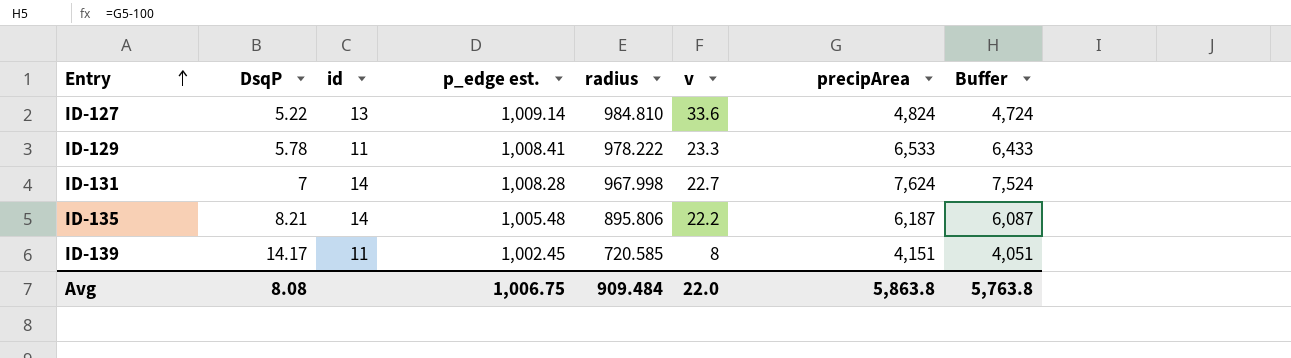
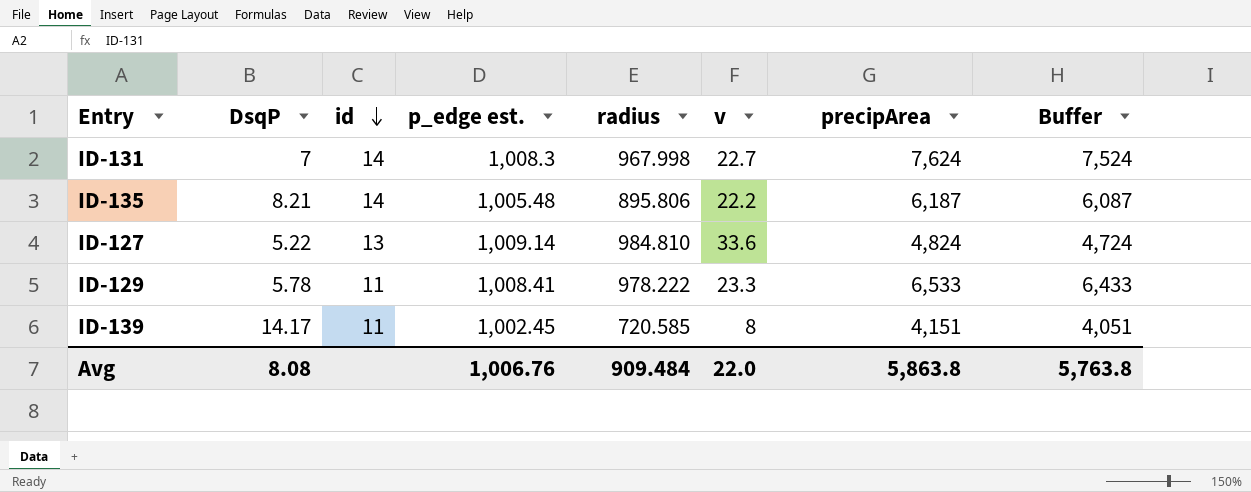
row order: Entry ascending -> id descending
ID-131 | p_edge est.: 1,008.28 -> 1,008.3
Avg | p_edge est.: 1,006.75 -> 1,006.76

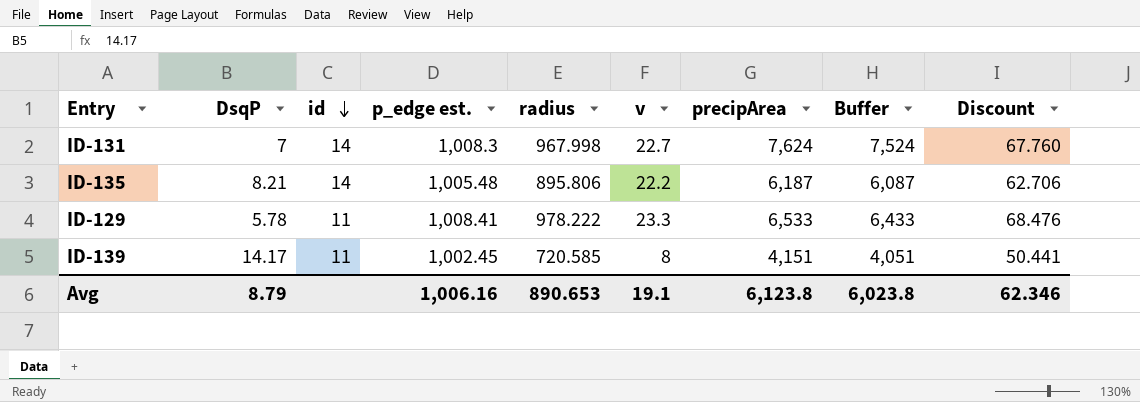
column Discount | formula: none -> [radius] * 0.07
row ID-127: 5.22 | 13 | 1,009.14 | 984.810 | 33.6 | 4,824 | 4,724 -> none
Avg | DsqP: 8.08 -> 8.79
Avg | p_edge est.: 1,006.76 -> 1,006.16
Avg | radius: 909.484 -> 890.653
Avg | v: 22.0 -> 19.1
Avg | precipArea: 5,863.8 -> 6,123.8
Avg | Buffer: 5,763.8 -> 6,023.8

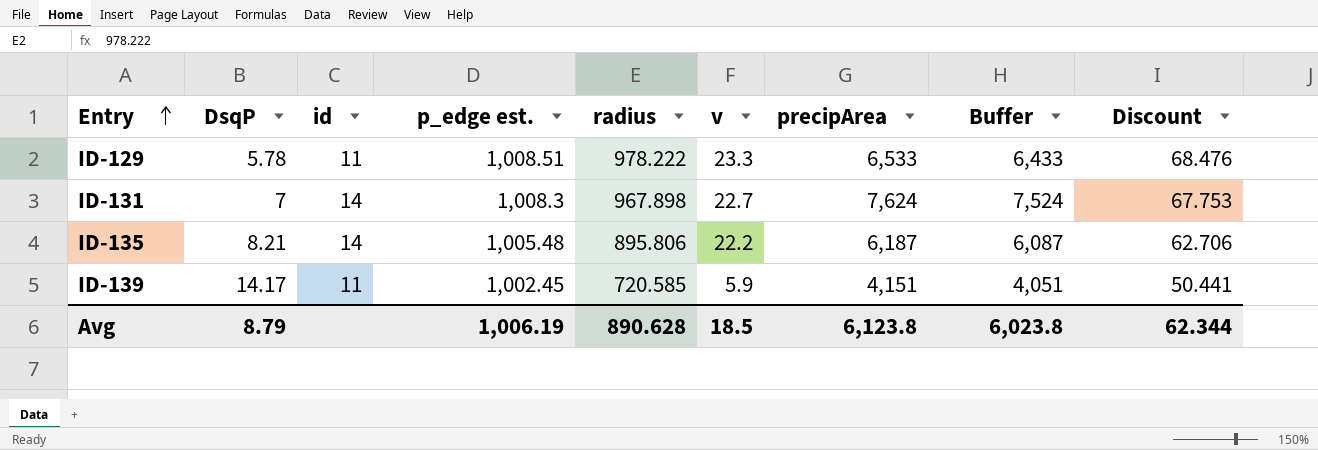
row order: id descending -> Entry ascending
ID-129 | p_edge est.: 1,008.41 -> 1,008.51
ID-131 | radius: 967.998 -> 967.898
ID-131 | Discount: 67.760 -> 67.753
ID-139 | v: 8 -> 5.9
Avg | p_edge est.: 1,006.16 -> 1,006.19
Avg | radius: 890.653 -> 890.628
Avg | v: 19.1 -> 18.5
Avg | Discount: 62.346 -> 62.344

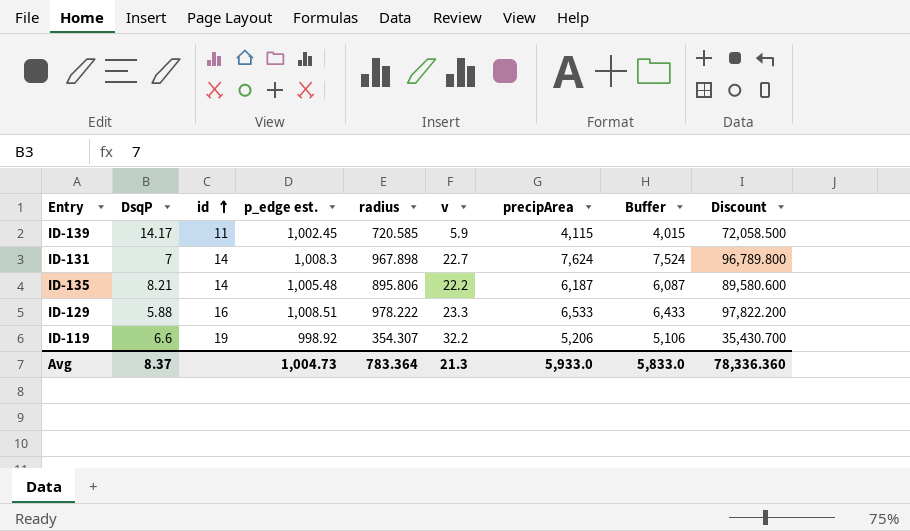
row order: Entry ascending -> id ascending
column Discount | formula: [radius] * 0.07 -> [radius] * 100
ID-139 | precipArea: 4,151 -> 4,115
ID-139 | Buffer: 4,051 -> 4,015
ID-129 | DsqP: 5.78 -> 5.88
ID-129 | id: 11 -> 16
row ID-119: none -> 6.6 | 19 | 998.92 | 354.307 | 32.2 | 5,206 | 5,106 | 35,430.700
Avg | DsqP: 8.79 -> 8.37
Avg | p_edge est.: 1,006.19 -> 1,004.73
Avg | radius: 890.628 -> 783.364
Avg | v: 18.5 -> 21.3
Avg | precipArea: 6,123.8 -> 5,933.0
Avg | Buffer: 6,023.8 -> 5,833.0
Avg | Discount: 62.344 -> 78,336.360

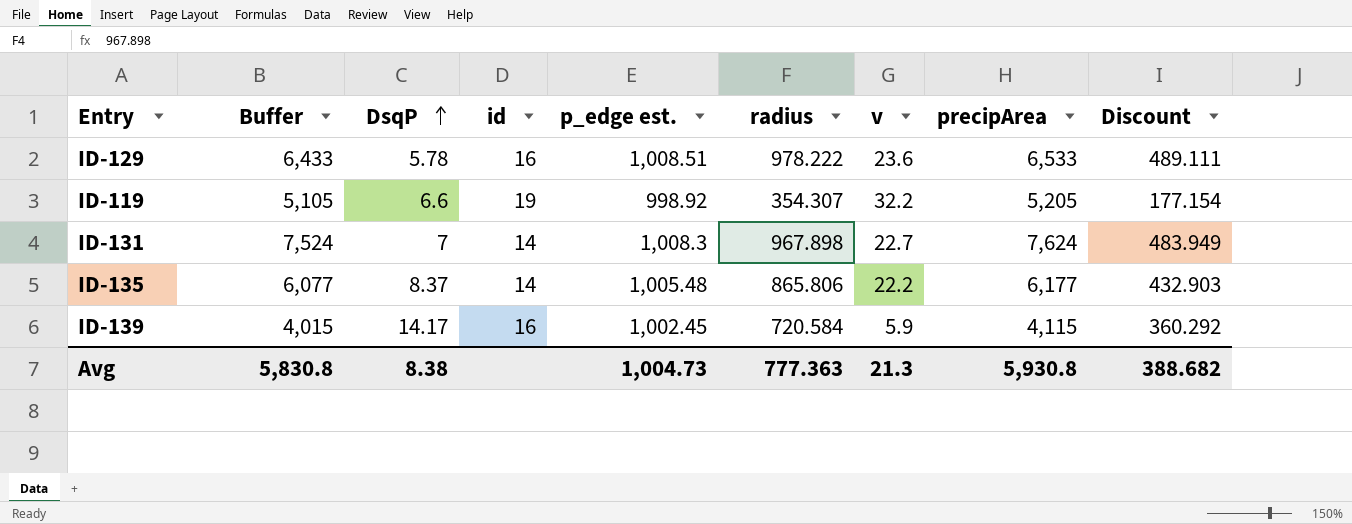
row order: id ascending -> DsqP ascending
column Buffer | position: 8 -> 2
column Discount | formula: [radius] * 100 -> [radius] * 0.5
ID-129 | DsqP: 5.88 -> 5.78
ID-129 | v: 23.3 -> 23.6
ID-119 | Buffer: 5,106 -> 5,105
ID-119 | precipArea: 5,206 -> 5,205
ID-135 | Buffer: 6,087 -> 6,077
ID-135 | DsqP: 8.21 -> 8.37
ID-135 | radius: 895.806 -> 865.806
ID-135 | precipArea: 6,187 -> 6,177
ID-139 | id: 11 -> 16
ID-139 | radius: 720.585 -> 720.584
Avg | Buffer: 5,833.0 -> 5,830.8
Avg | DsqP: 8.37 -> 8.38
Avg | radius: 783.364 -> 777.363
Avg | precipArea: 5,933.0 -> 5,930.8
Avg | Discount: 78,336.360 -> 388.682

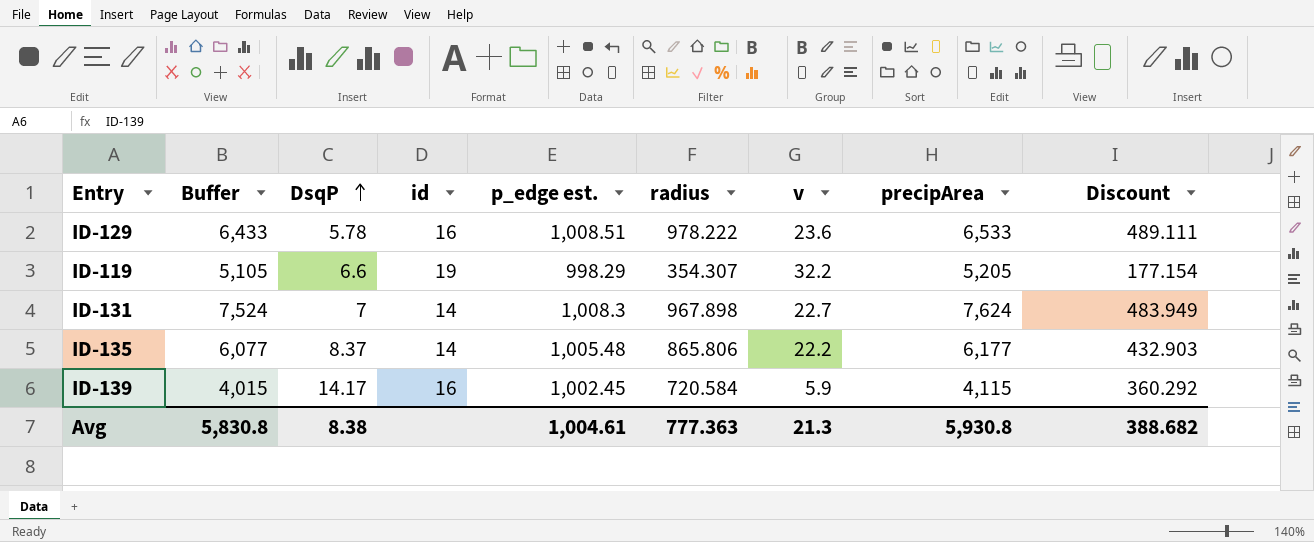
ID-119 | p_edge est.: 998.92 -> 998.29
Avg | p_edge est.: 1,004.73 -> 1,004.61

